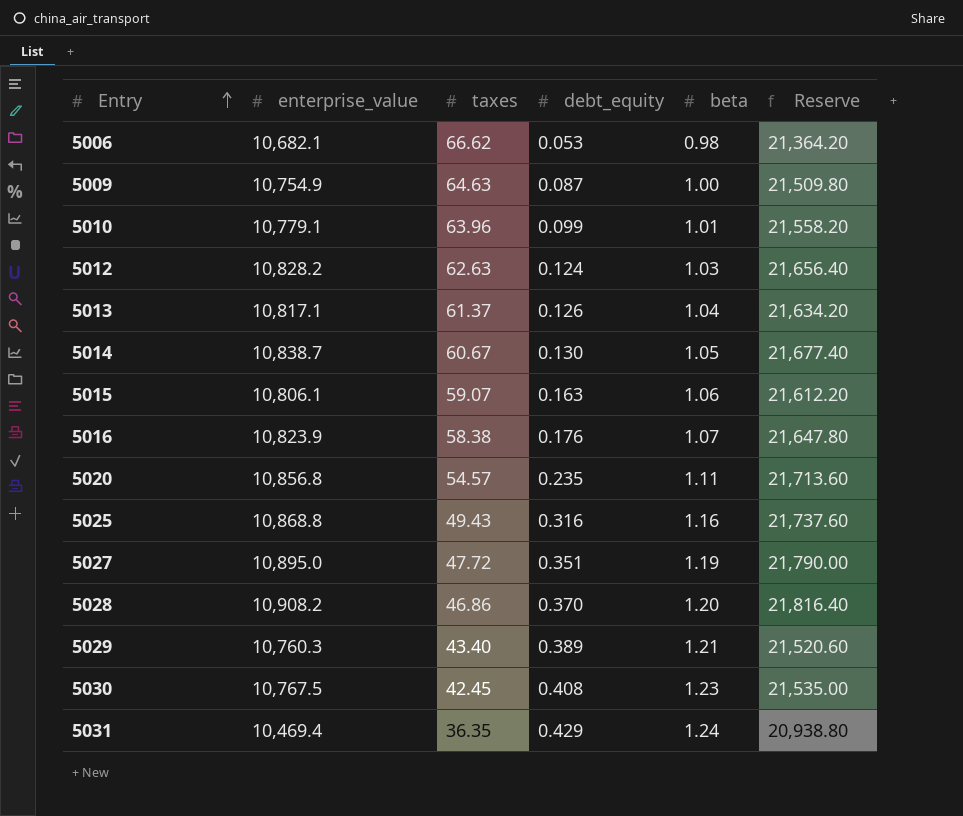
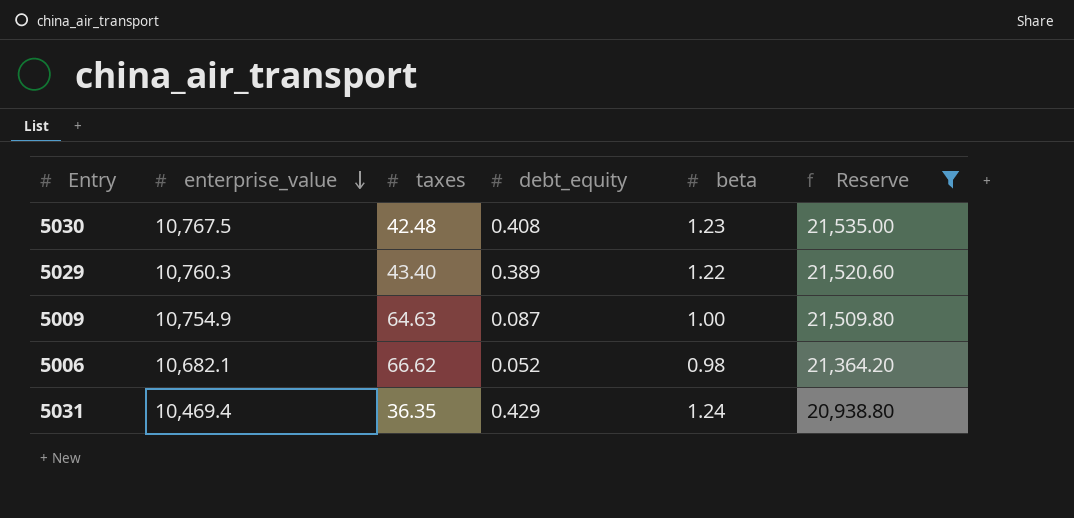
filter: none -> Reserve <= 21,535.00
row order: Entry ascending -> enterprise_value descending
5030 | taxes: 42.45 -> 42.48
5029 | beta: 1.21 -> 1.22
5006 | debt_equity: 0.053 -> 0.052

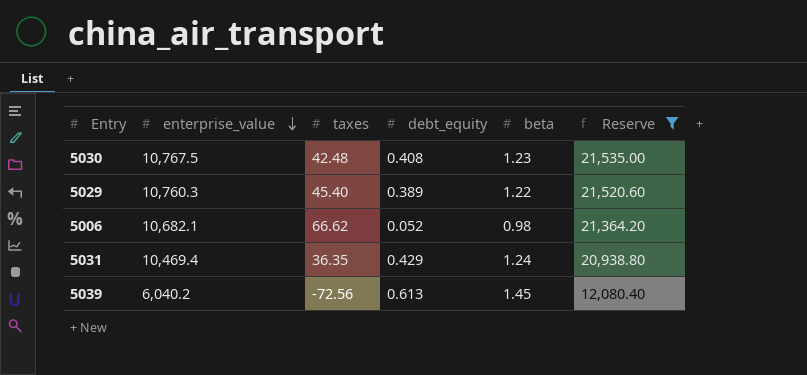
row 5009: 10,754.9 | 64.63 | 0.087 | 1.00 | 21,509.80 -> none
5029 | taxes: 43.40 -> 45.40
row 5039: none -> 6,040.2 | -72.56 | 0.613 | 1.45 | 12,080.40

